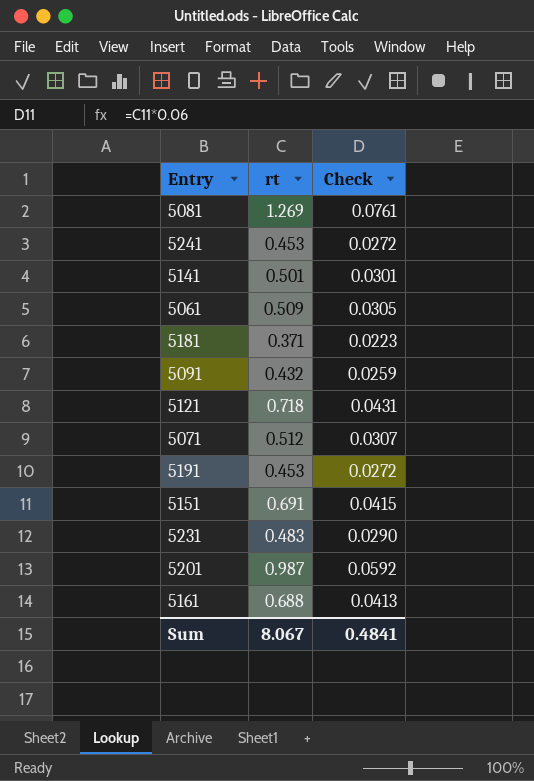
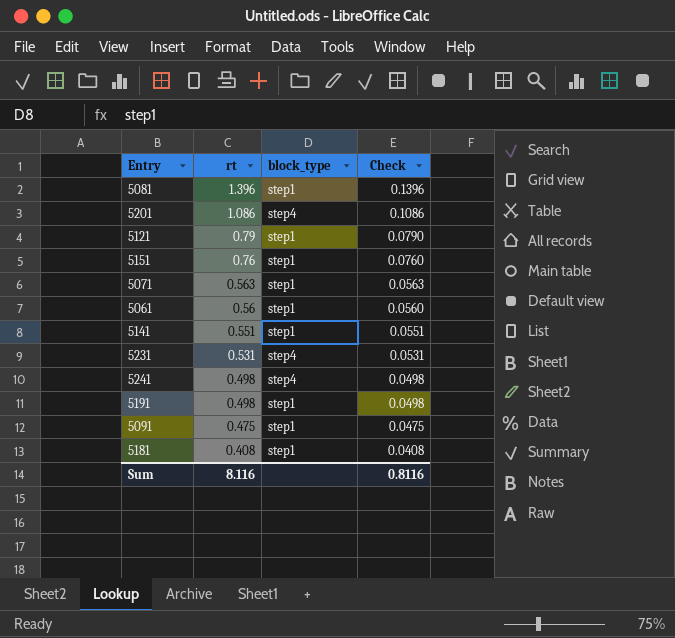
row order: none -> rt descending
column block_type | position: none -> 3
column Check | formula: [rt] * 0.06 -> [rt] * 0.1
row 5161: 0.688 | 0.0413 -> none
5081 | rt: 1.269 -> 1.396
5201 | rt: 0.987 -> 1.086
5121 | rt: 0.718 -> 0.79
5151 | rt: 0.691 -> 0.76
5071 | rt: 0.512 -> 0.563
5061 | rt: 0.509 -> 0.56
5141 | rt: 0.501 -> 0.551
5231 | rt: 0.483 -> 0.531
5241 | rt: 0.453 -> 0.498
5191 | rt: 0.453 -> 0.498
5091 | rt: 0.432 -> 0.475
5181 | rt: 0.371 -> 0.408
Sum | rt: 8.067 -> 8.116
Sum | Check: 0.4841 -> 0.8116

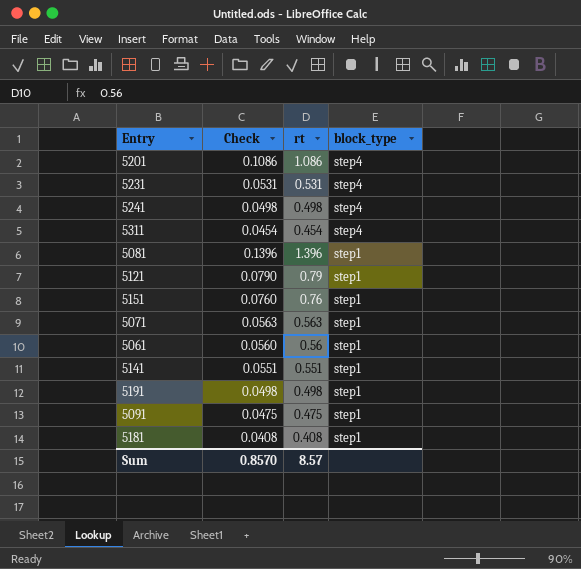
row order: rt descending -> block_type descending
column Check | position: 4 -> 2
row 5311: none -> 0.0454 | 0.454 | step4
Sum | Check: 0.8116 -> 0.8570
Sum | rt: 8.116 -> 8.57

